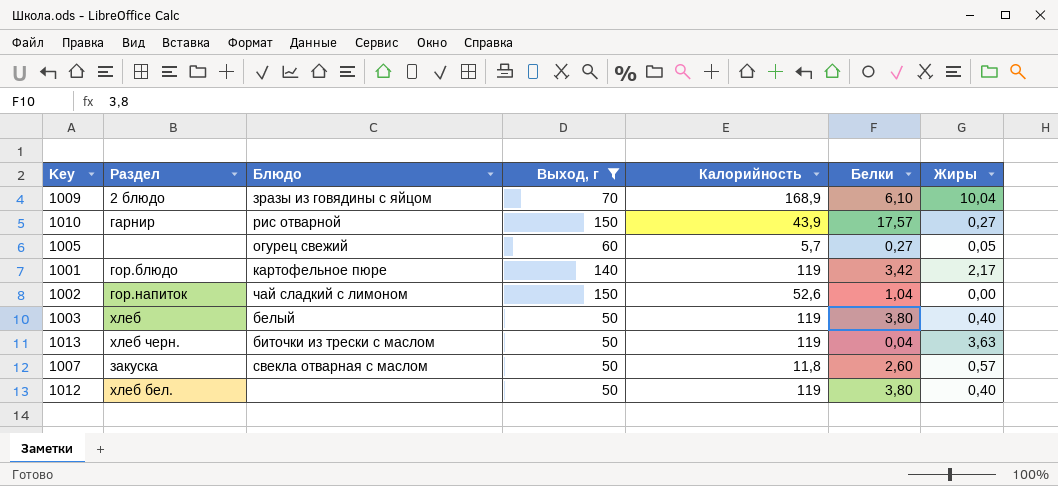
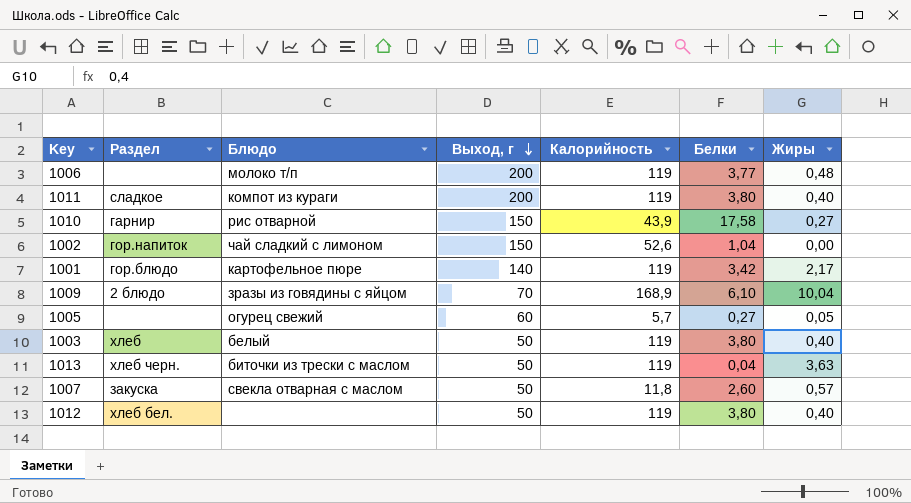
filter: Выход, г != 200 -> none
row order: none -> Выход, г descending
1010 | Белки: 17,57 -> 17,58

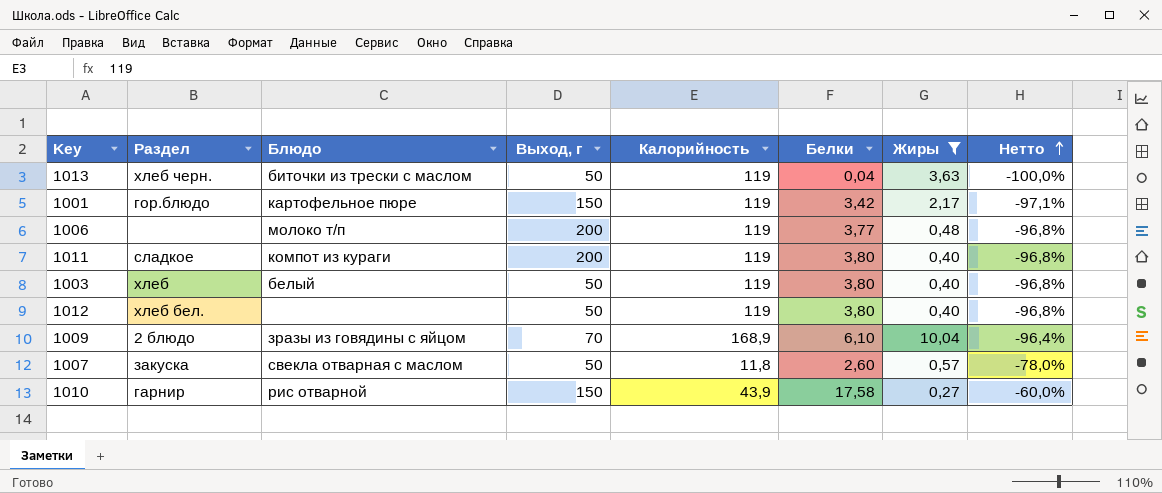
filter: none -> Жиры >= 0,27
row order: Выход, г descending -> Нетто ascending
column Нетто | formula: none -> ([Белки] - [Калорийность]) / [Калорийность]
1001 | Выход, г: 140 -> 150

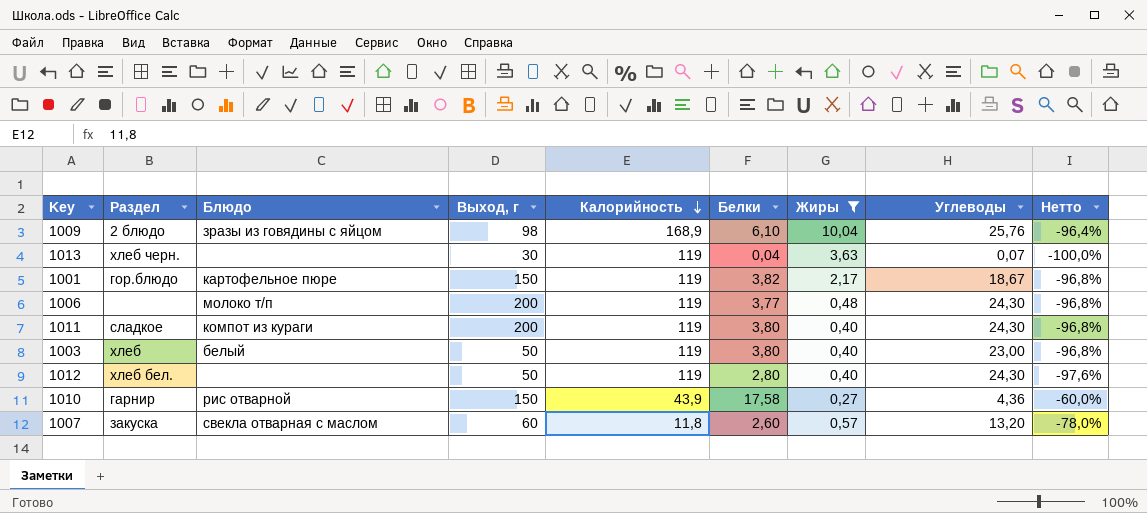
row order: Нетто ascending -> Калорийность descending
column Углеводы | position: none -> 8
1009 | Выход, г: 70 -> 98
1013 | Блюдо: биточки из трески с маслом -> none
1013 | Выход, г: 50 -> 30
1001 | Белки: 3,42 -> 3,82
1001 | Нетто: -97,1% -> -96,8%
1012 | Белки: 3,80 -> 2,80
1012 | Нетто: -96,8% -> -97,6%
1007 | Выход, г: 50 -> 60

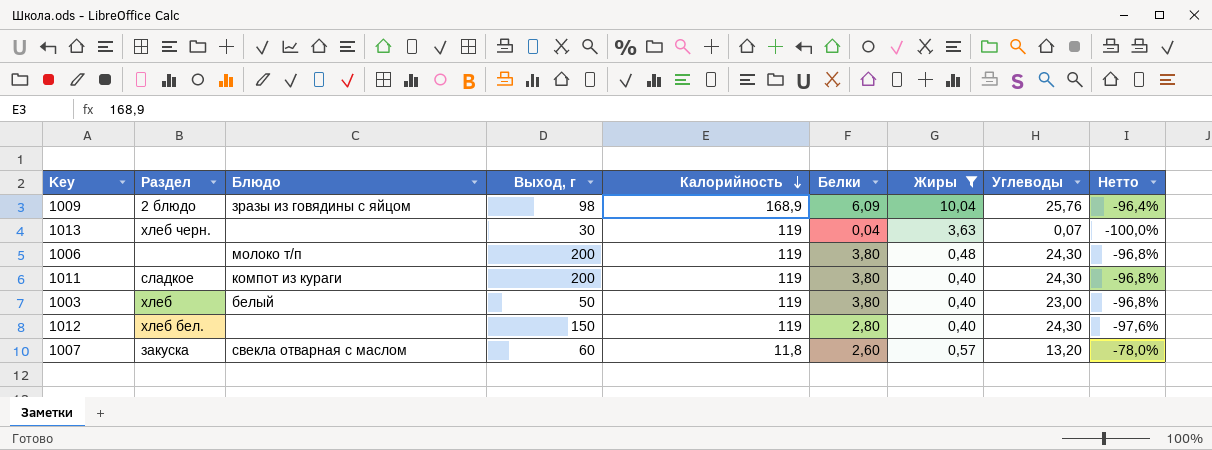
row 1001: гор.блюдо | картофельное пюре | 150 | 119 | 3,82 | 2,17 | 18,67 | -96,8% -> none
row 1010: гарнир | рис отварной | 150 | 43,9 | 17,58 | 0,27 | 4,36 | -60,0% -> none
1009 | Белки: 6,10 -> 6,09
1006 | Белки: 3,77 -> 3,80
1012 | Выход, г: 50 -> 150

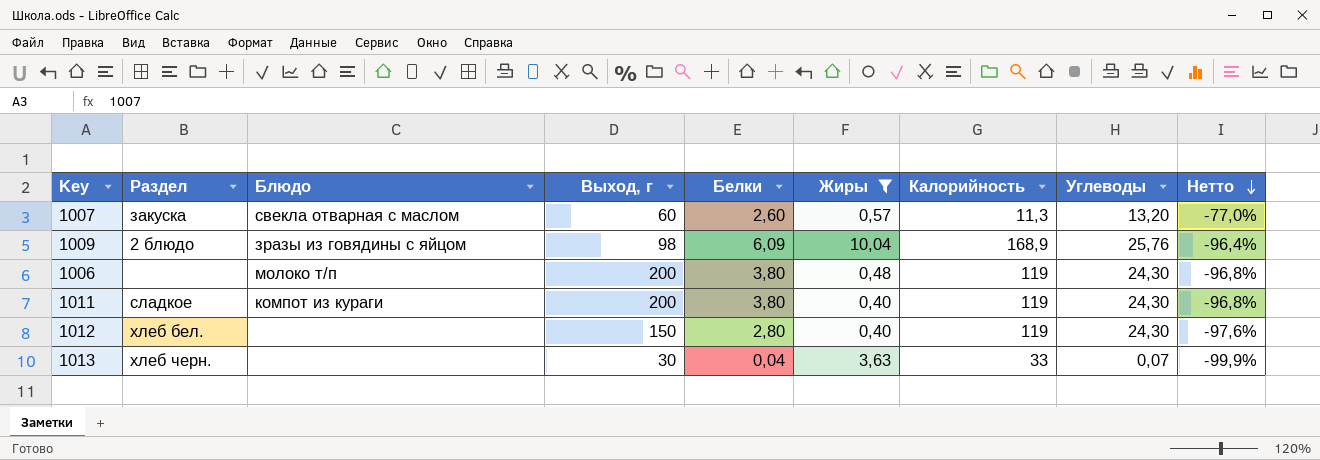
row order: Калорийность descending -> Нетто descending
column Калорийность | position: 5 -> 7
row 1003: хлеб | белый | 50 | 119 | 3,80 | 0,40 | 23,00 | -96,8% -> none
1007 | Калорийность: 11,8 -> 11,3
1007 | Нетто: -78,0% -> -77,0%
1013 | Калорийность: 119 -> 33
1013 | Нетто: -100,0% -> -99,9%

